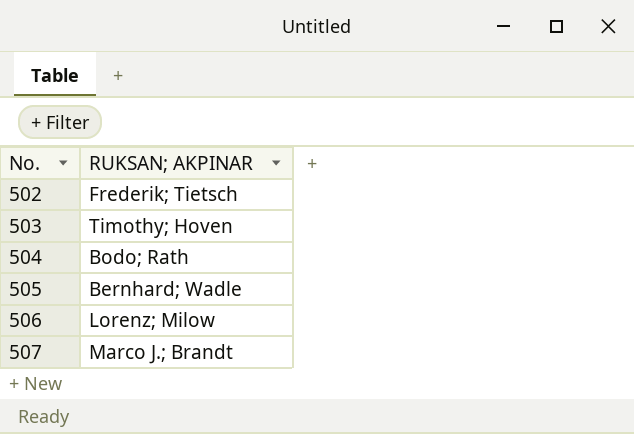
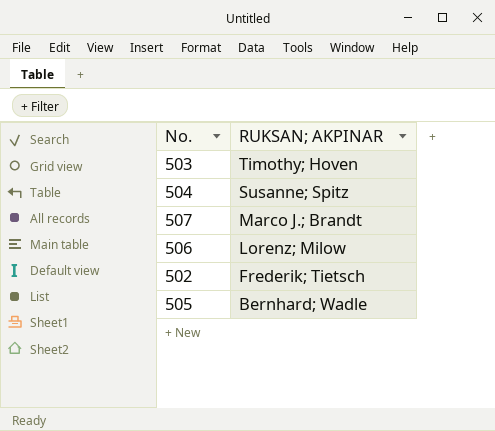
row order: No. ascending -> RUKSAN; AKPINAR descending
504 | RUKSAN; AKPINAR: Bodo; Rath -> Susanne; Spitz

